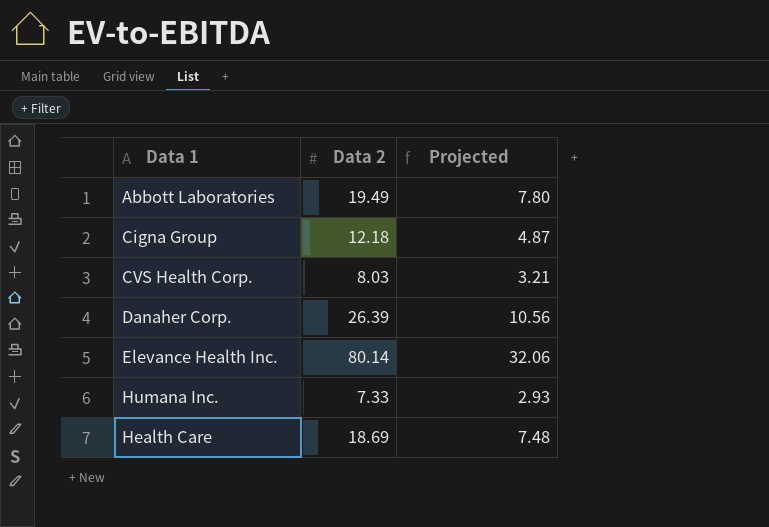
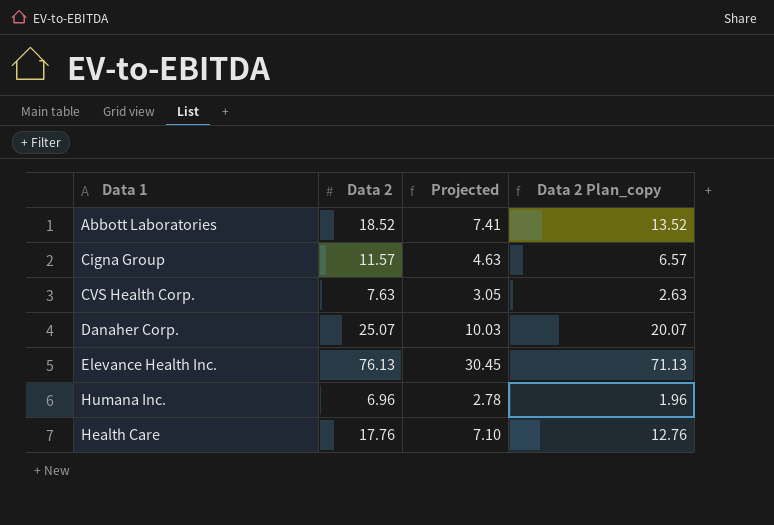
column Data 2 Plan_copy | formula: none -> [Data 2] - 5
Abbott Laboratories | Data 2: 19.49 -> 18.52
Abbott Laboratories | Projected: 7.80 -> 7.41
Cigna Group | Data 2: 12.18 -> 11.57
Cigna Group | Projected: 4.87 -> 4.63
CVS Health Corp. | Data 2: 8.03 -> 7.63
CVS Health Corp. | Projected: 3.21 -> 3.05
Danaher Corp. | Data 2: 26.39 -> 25.07
Danaher Corp. | Projected: 10.56 -> 10.03
Elevance Health Inc. | Data 2: 80.14 -> 76.13
Elevance Health Inc. | Projected: 32.06 -> 30.45
Humana Inc. | Data 2: 7.33 -> 6.96
Humana Inc. | Projected: 2.93 -> 2.78
Health Care | Data 2: 18.69 -> 17.76
Health Care | Projected: 7.48 -> 7.10

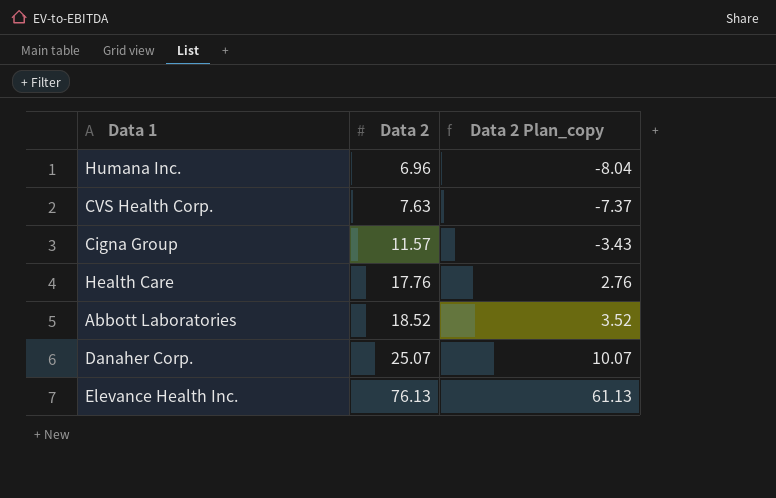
row order: none -> Data 2 ascending
column Projected | formula: [Data 2] * 0.4 -> none
column Data 2 Plan_copy | formula: [Data 2] - 5 -> [Data 2] - 15

